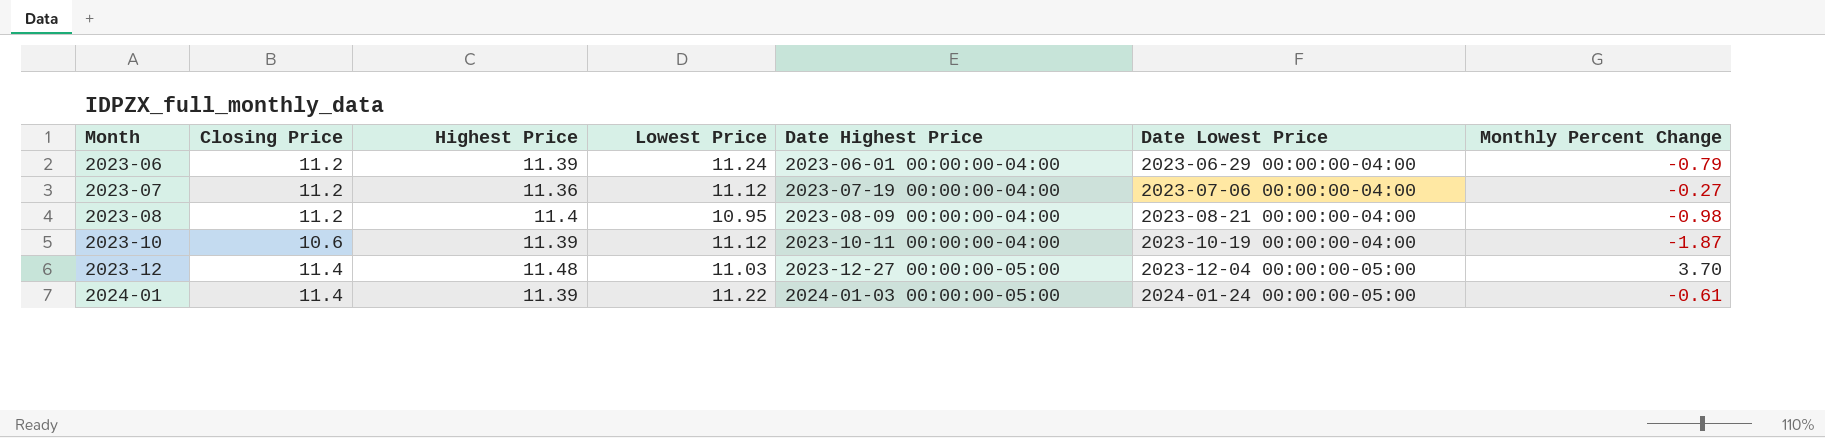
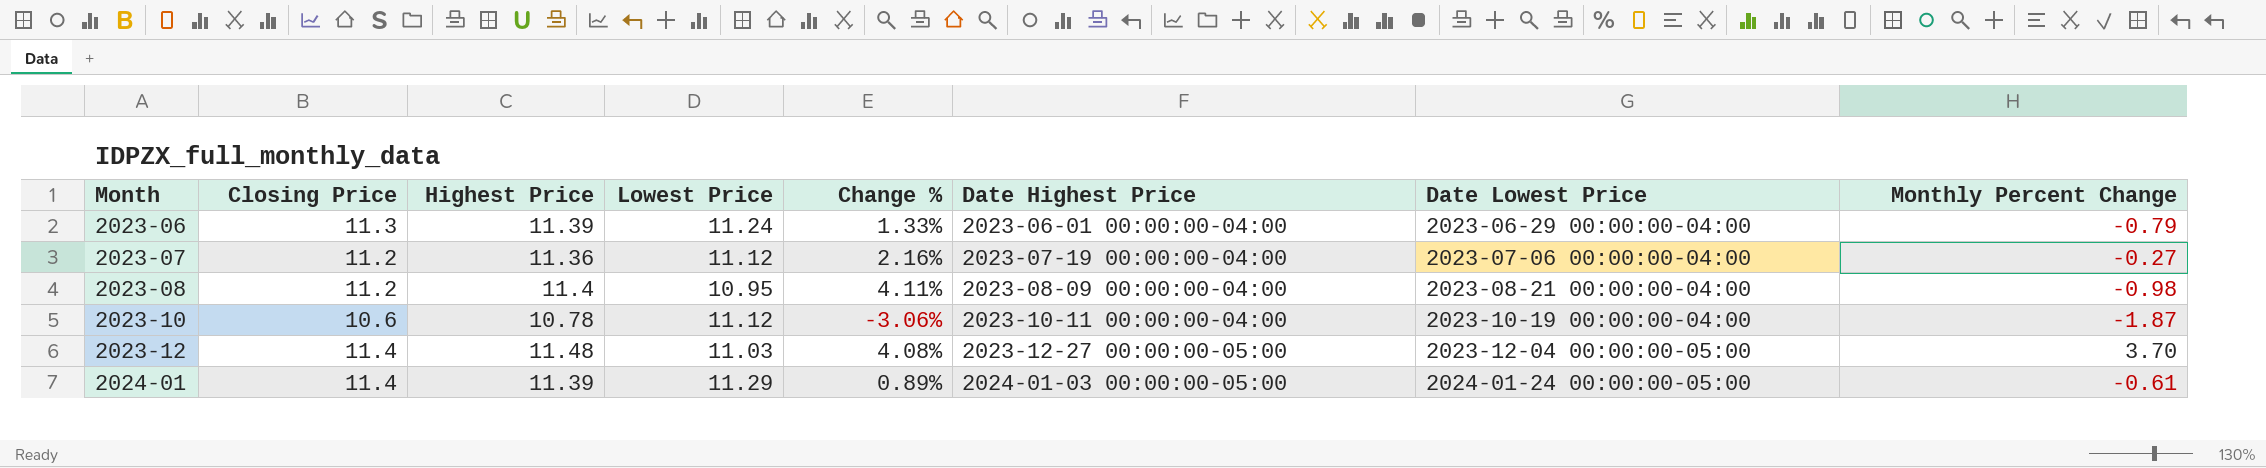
column Change % | formula: none -> ([Highest Price] - [Lowest Price]) / [Lowest Price]
2023-06 | Closing Price: 11.2 -> 11.3
2023-10 | Highest Price: 11.39 -> 10.78
2024-01 | Lowest Price: 11.22 -> 11.29

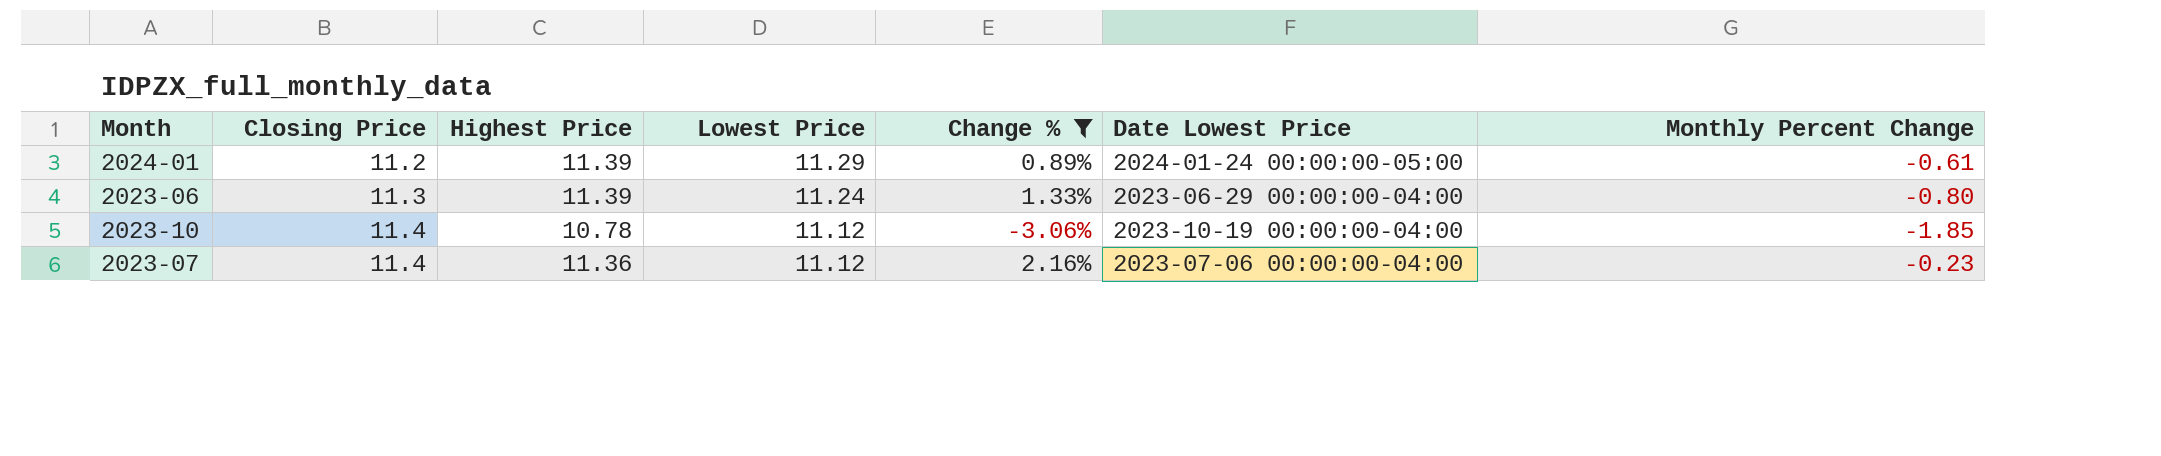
filter: none -> Change % <= 2.16%
row order: Month ascending -> Closing Price ascending
column Date Highest Price | position: 6 -> none
2024-01 | Closing Price: 11.4 -> 11.2
2023-06 | Monthly Percent Change: -0.79 -> -0.80
2023-10 | Closing Price: 10.6 -> 11.4
2023-10 | Monthly Percent Change: -1.87 -> -1.85
2023-07 | Closing Price: 11.2 -> 11.4
2023-07 | Monthly Percent Change: -0.27 -> -0.23

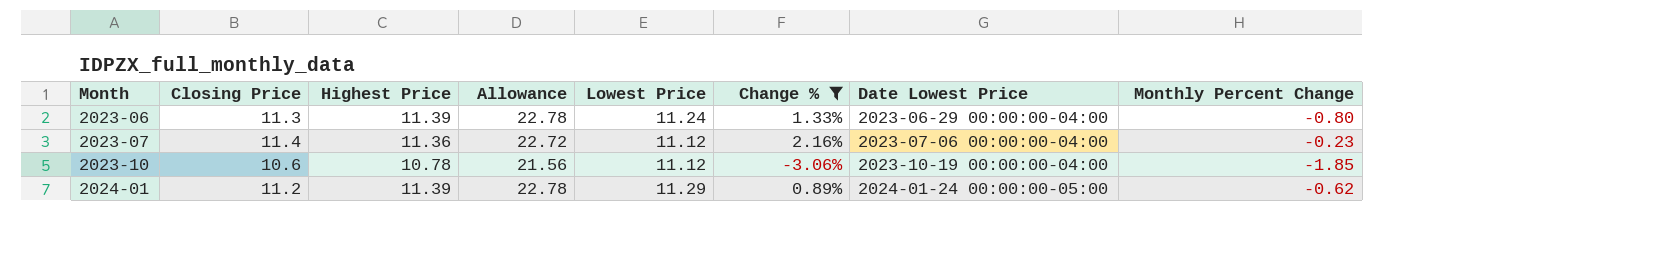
row order: Closing Price ascending -> Month ascending
column Allowance | formula: none -> [Highest Price] * 2
2023-10 | Closing Price: 11.4 -> 10.6
2024-01 | Monthly Percent Change: -0.61 -> -0.62

